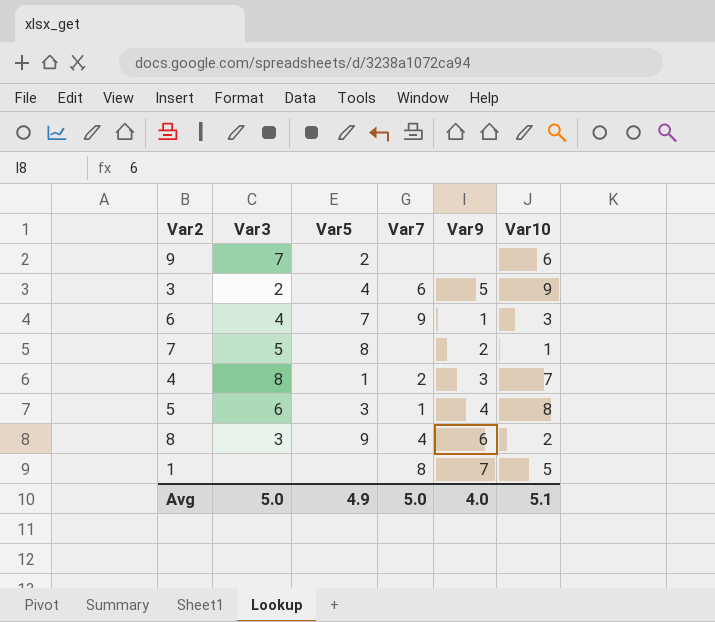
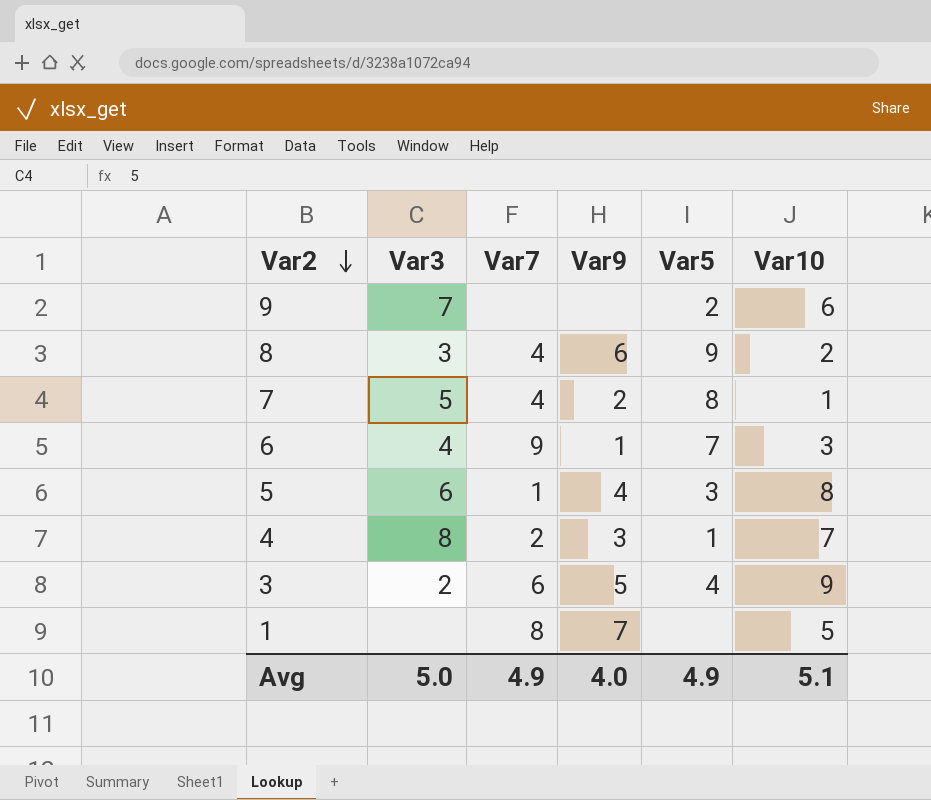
row order: none -> Var2 descending
column Var5 | position: 3 -> 5
7 | Var7: none -> 4
Avg | Var7: 5.0 -> 4.9

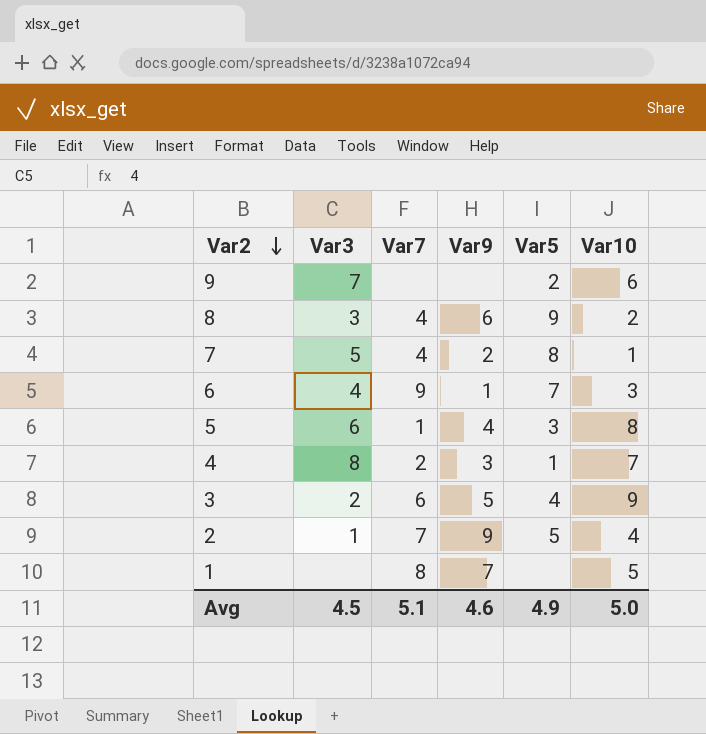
row 2: none -> 1 | 7 | 9 | 5 | 4
Avg | Var3: 5.0 -> 4.5
Avg | Var7: 4.9 -> 5.1
Avg | Var9: 4.0 -> 4.6
Avg | Var10: 5.1 -> 5.0

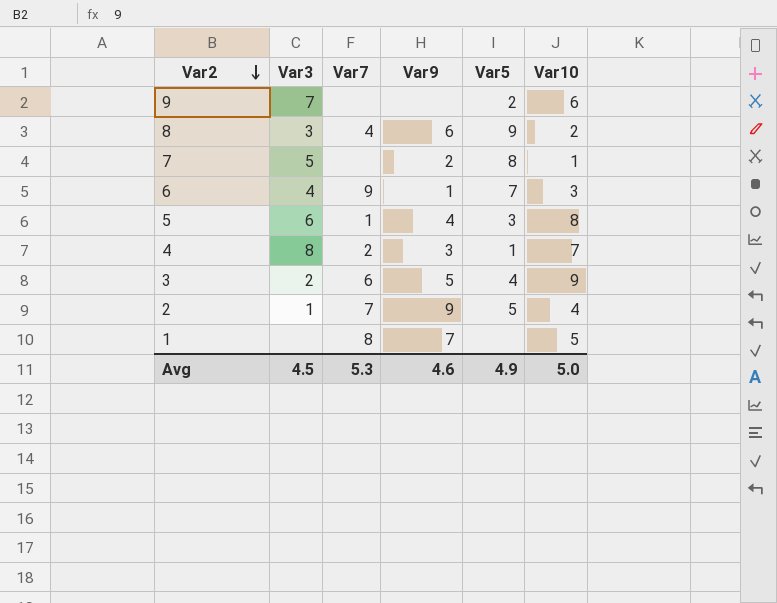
7 | Var7: 4 -> none
Avg | Var7: 5.1 -> 5.3

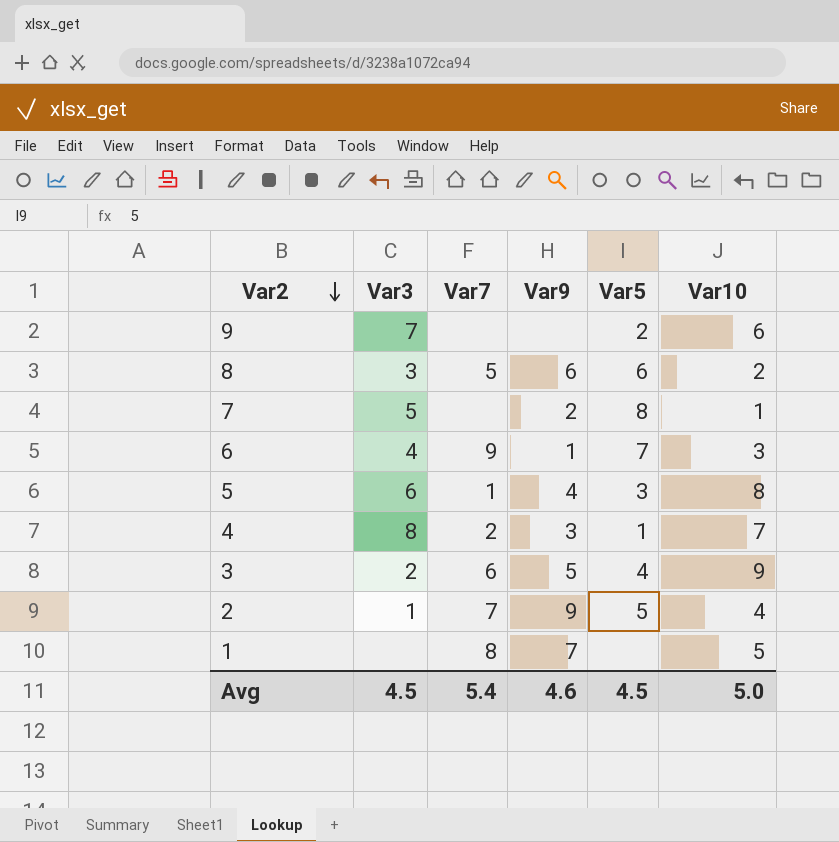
8 | Var7: 4 -> 5
8 | Var5: 9 -> 6
Avg | Var7: 5.3 -> 5.4
Avg | Var5: 4.9 -> 4.5

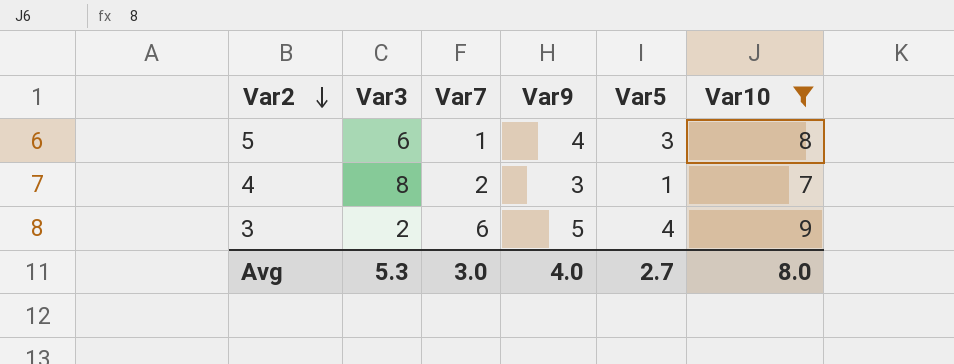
filter: none -> Var10 >= 7
Avg | Var3: 4.5 -> 5.3
Avg | Var7: 5.4 -> 3.0
Avg | Var9: 4.6 -> 4.0
Avg | Var5: 4.5 -> 2.7
Avg | Var10: 5.0 -> 8.0

